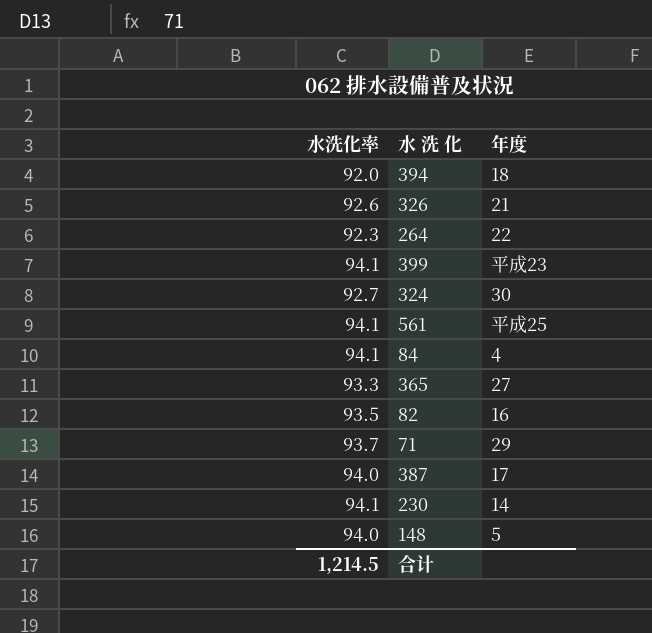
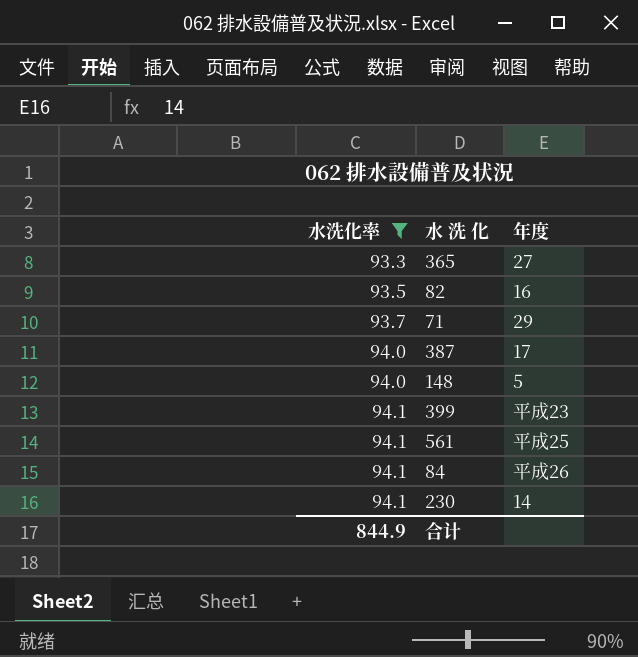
filter: none -> 水洗化率 >= 93.3
row order: none -> 水洗化率 ascending
84 | 年度: 4 -> 平成26
合计 | 水洗化率: 1,214.5 -> 844.9

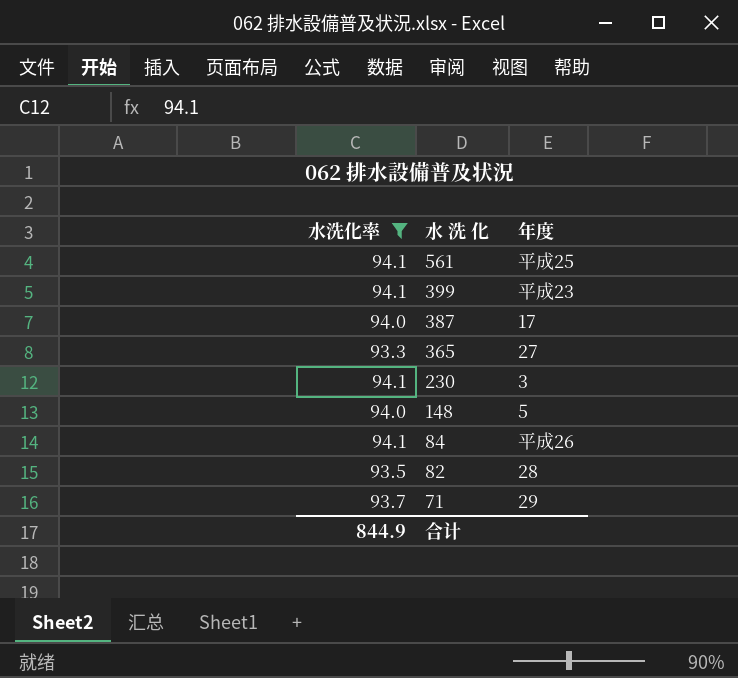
row order: 水洗化率 ascending -> 水 洗 化 descending
230 | 年度: 14 -> 3
82 | 年度: 16 -> 28

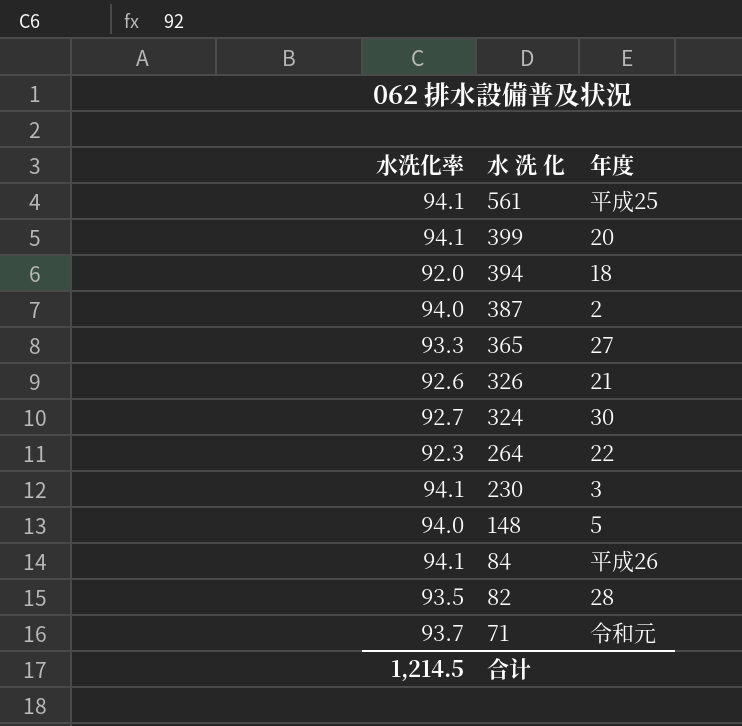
filter: 水洗化率 >= 93.3 -> none
399 | 年度: 平成23 -> 20
387 | 年度: 17 -> 2
71 | 年度: 29 -> 令和元
合计 | 水洗化率: 844.9 -> 1,214.5

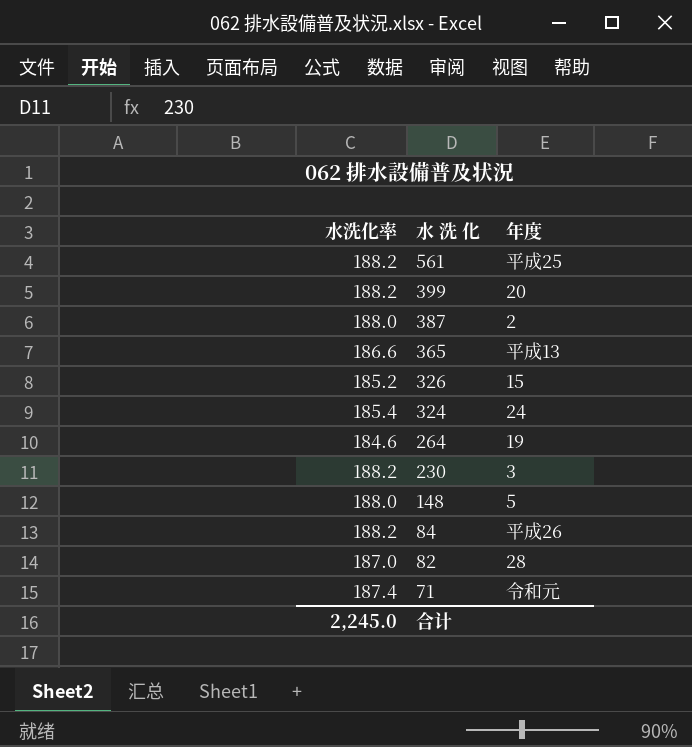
row 394: 92.0 | 18 -> none
561 | 水洗化率: 94.1 -> 188.2
399 | 水洗化率: 94.1 -> 188.2
387 | 水洗化率: 94.0 -> 188.0
365 | 水洗化率: 93.3 -> 186.6
365 | 年度: 27 -> 平成13
326 | 水洗化率: 92.6 -> 185.2
326 | 年度: 21 -> 15
324 | 水洗化率: 92.7 -> 185.4
324 | 年度: 30 -> 24
264 | 水洗化率: 92.3 -> 184.6
264 | 年度: 22 -> 19
230 | 水洗化率: 94.1 -> 188.2
148 | 水洗化率: 94.0 -> 188.0
84 | 水洗化率: 94.1 -> 188.2
82 | 水洗化率: 93.5 -> 187.0
71 | 水洗化率: 93.7 -> 187.4
合计 | 水洗化率: 1,214.5 -> 2,245.0

